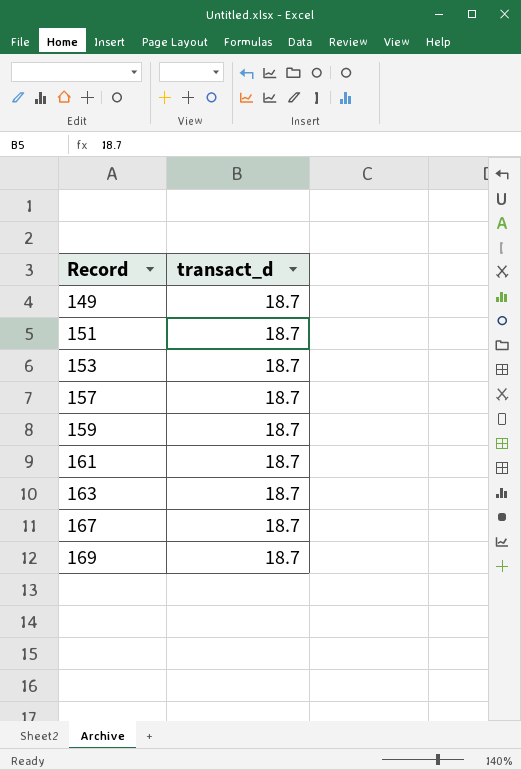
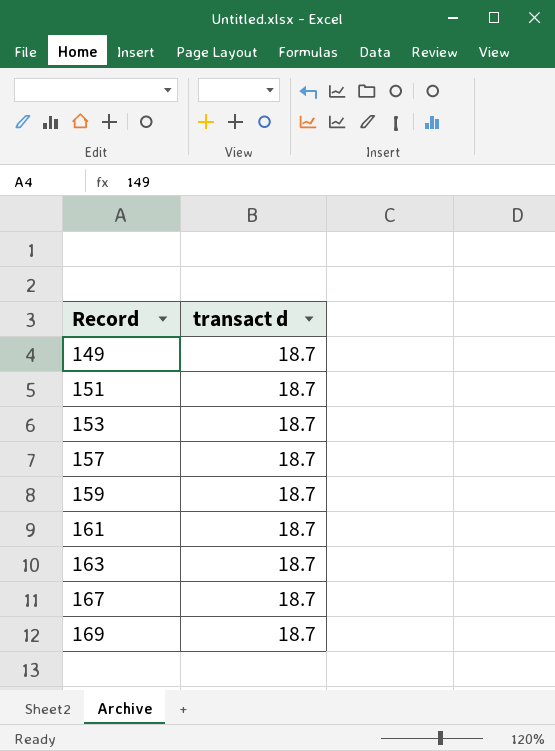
column name: transact_d -> transact d

